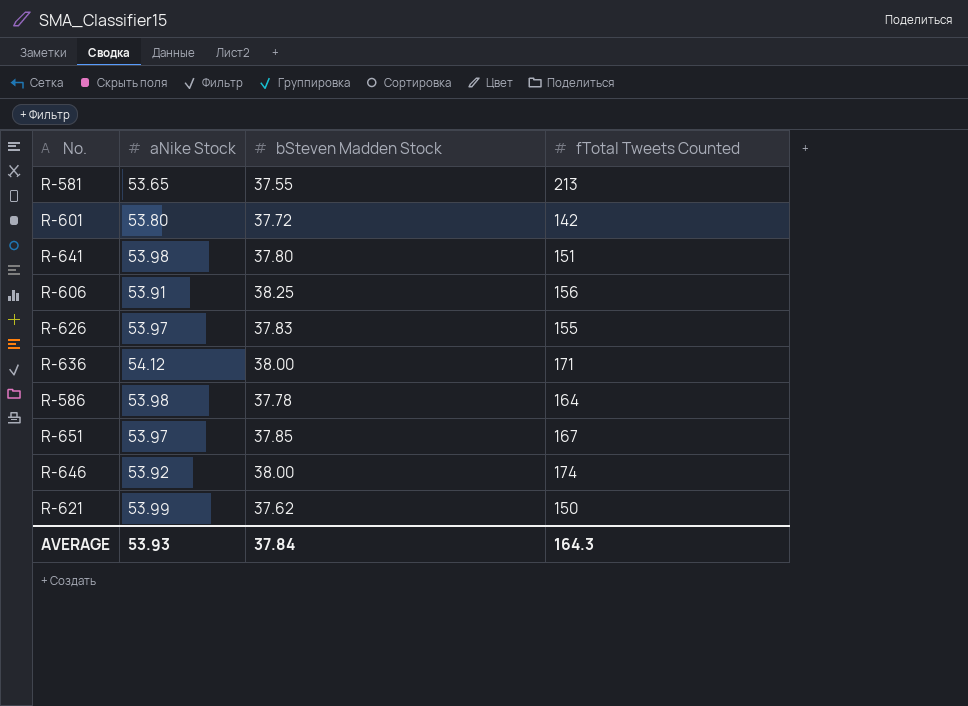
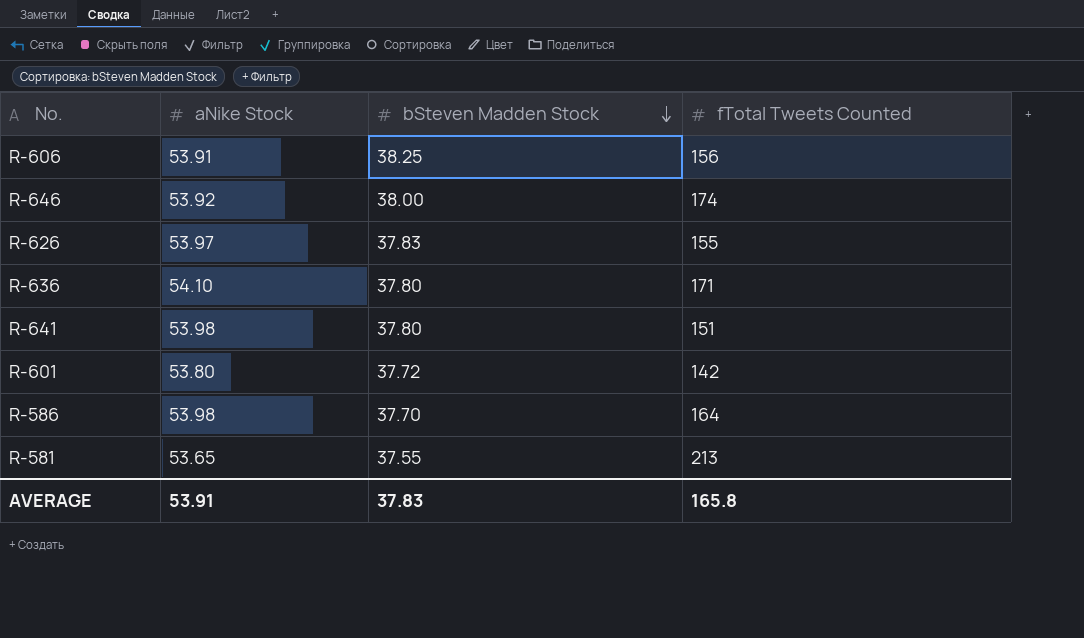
row order: none -> bSteven Madden Stock descending
row R-651: 53.97 | 37.85 | 167 -> none
row R-621: 53.99 | 37.62 | 150 -> none
R-636 | aNike Stock: 54.12 -> 54.10
R-636 | bSteven Madden Stock: 38.00 -> 37.80
R-586 | bSteven Madden Stock: 37.78 -> 37.70
AVERAGE | aNike Stock: 53.93 -> 53.91
AVERAGE | bSteven Madden Stock: 37.84 -> 37.83
AVERAGE | fTotal Tweets Counted: 164.3 -> 165.8

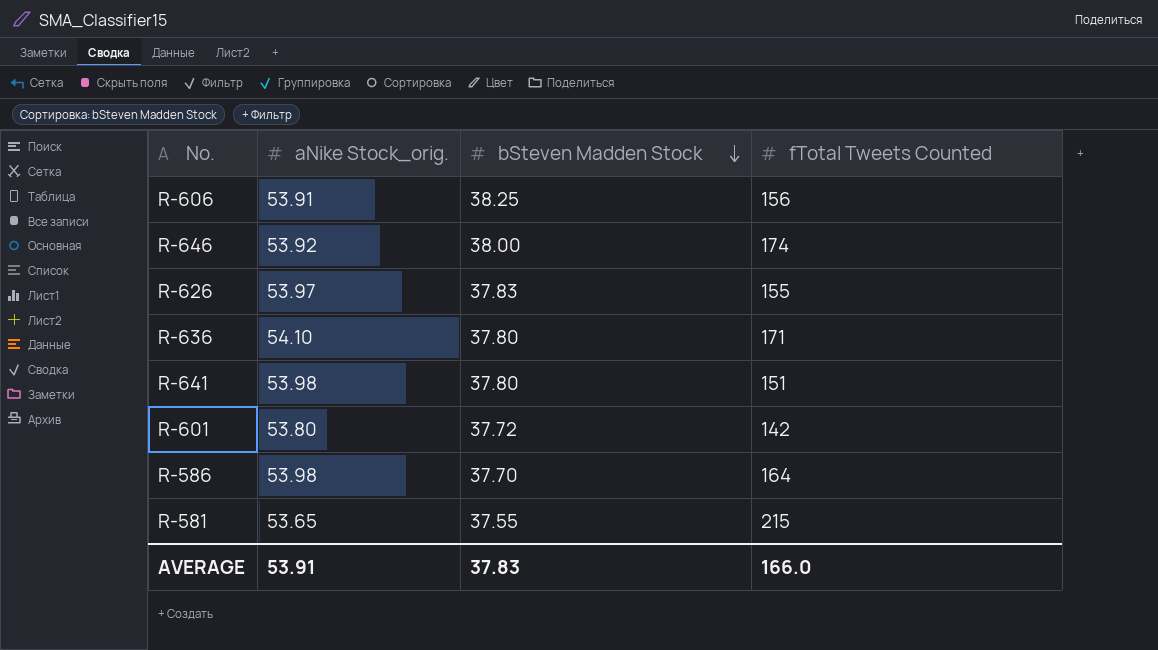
column name: aNike Stock -> aNike Stock_orig.
R-581 | fTotal Tweets Counted: 213 -> 215
AVERAGE | fTotal Tweets Counted: 165.8 -> 166.0

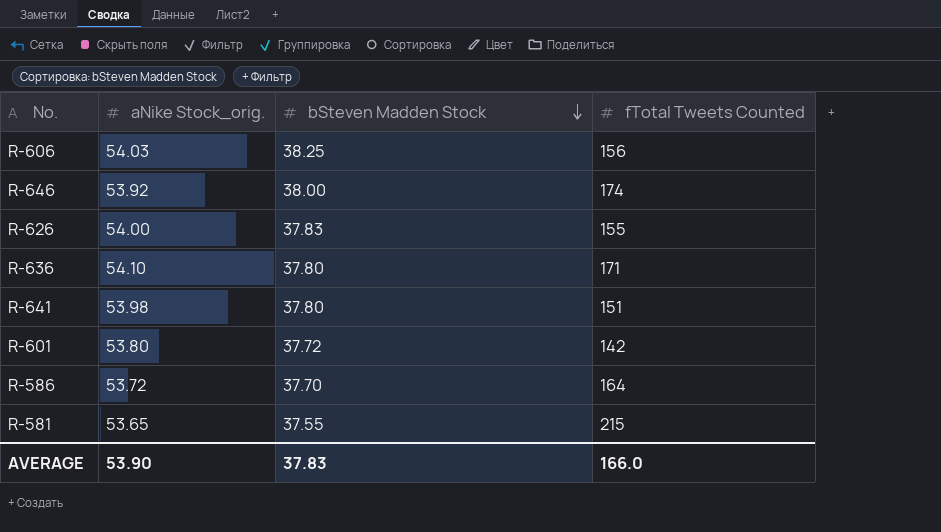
R-606 | aNike Stock_orig.: 53.91 -> 54.03
R-626 | aNike Stock_orig.: 53.97 -> 54.00
R-586 | aNike Stock_orig.: 53.98 -> 53.72
AVERAGE | aNike Stock_orig.: 53.91 -> 53.90

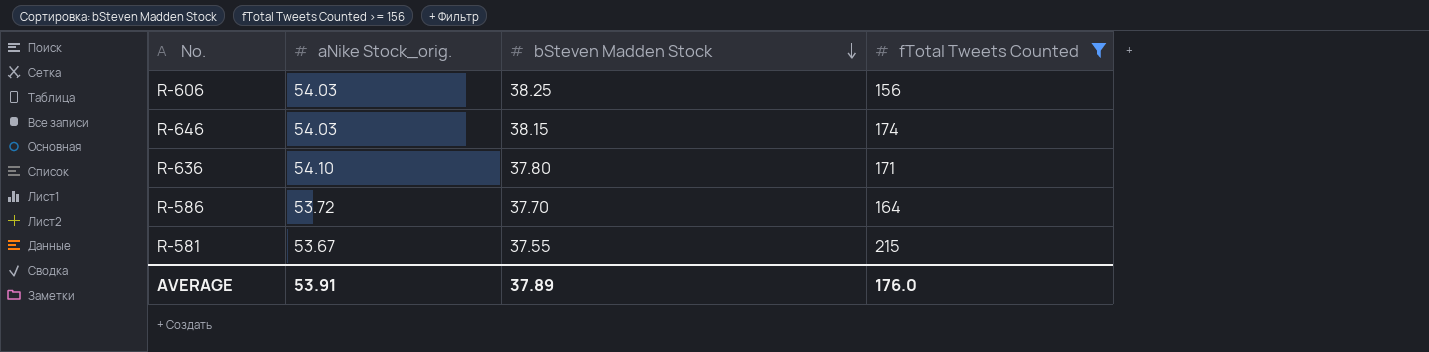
filter: none -> fTotal Tweets Counted >= 156
R-646 | aNike Stock_orig.: 53.92 -> 54.03
R-646 | bSteven Madden Stock: 38.00 -> 38.15
R-581 | aNike Stock_orig.: 53.65 -> 53.67
AVERAGE | aNike Stock_orig.: 53.90 -> 53.91
AVERAGE | bSteven Madden Stock: 37.83 -> 37.89
AVERAGE | fTotal Tweets Counted: 166.0 -> 176.0

